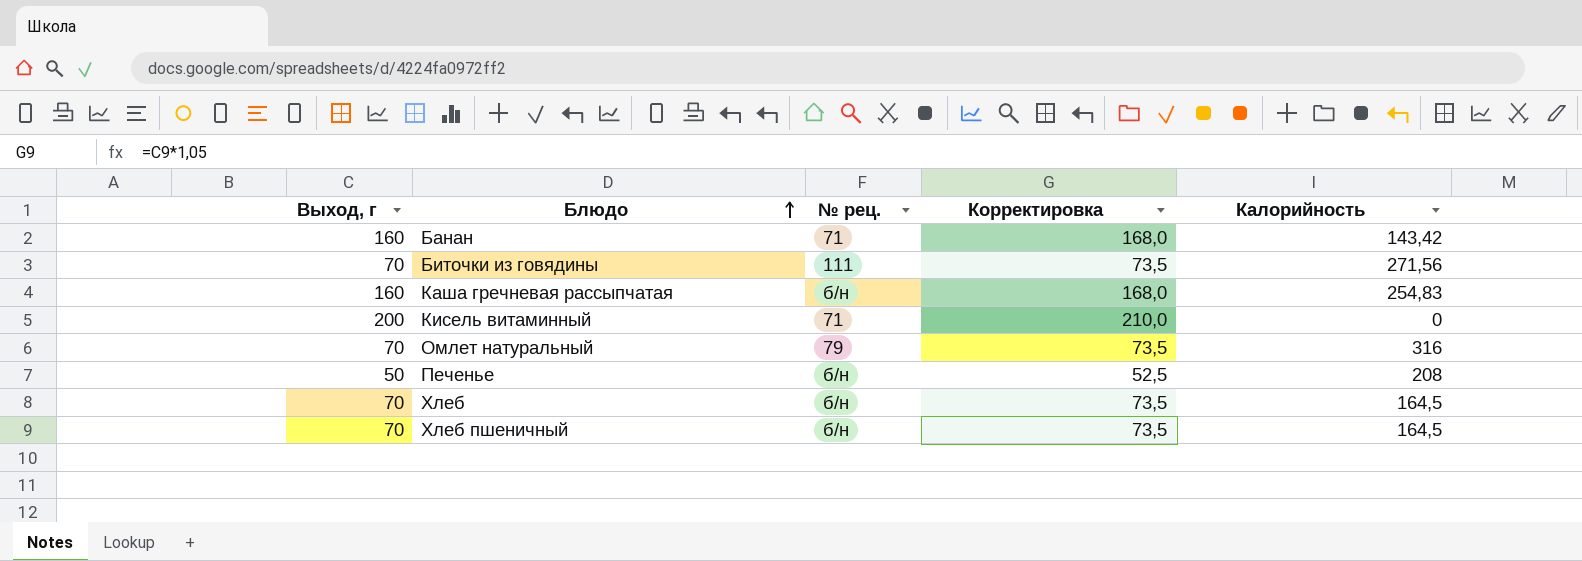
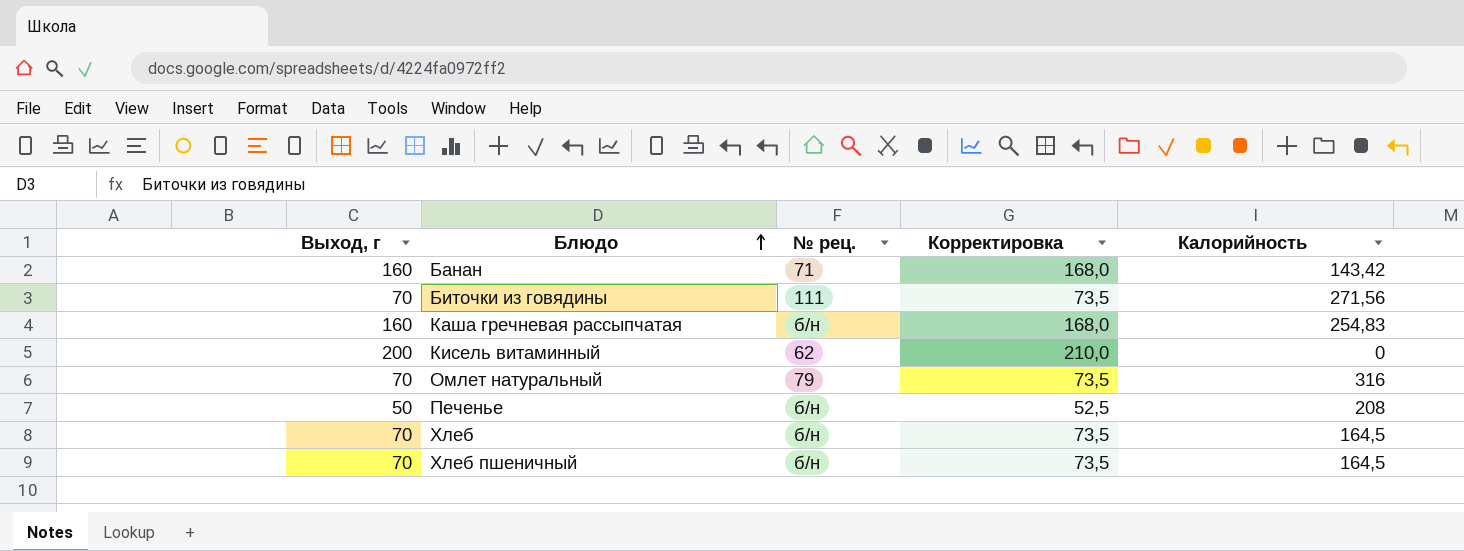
Кисель витаминный | № рец.: 71 -> 62

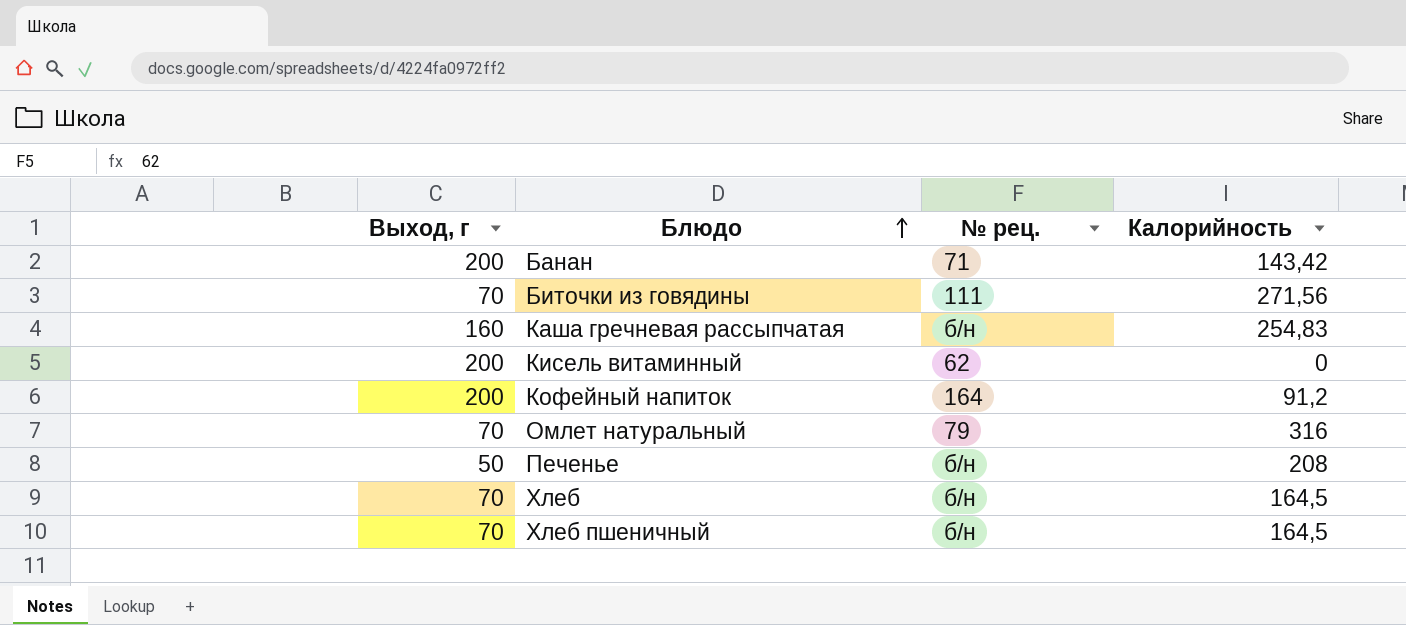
column Корректировка | formula: [Выход, г] * 1,05 -> none
Банан | Выход, г: 160 -> 200
row Кофейный напиток: none -> 200 | 164 | 91,2

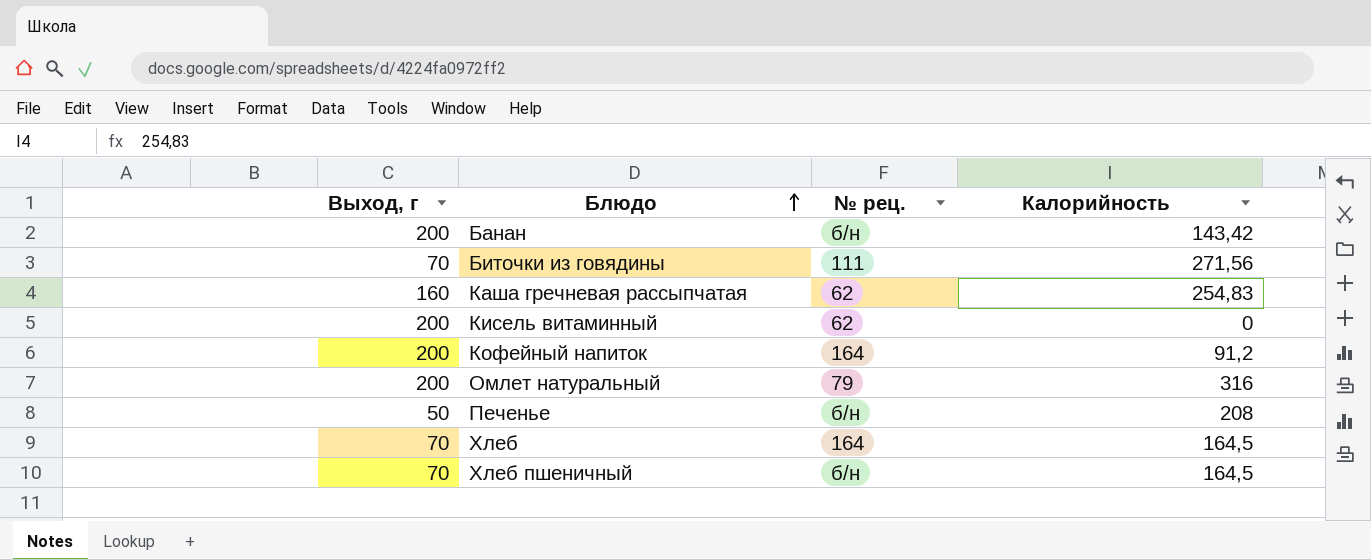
Банан | № рец.: 71 -> б/н
Каша гречневая рассыпчатая | № рец.: б/н -> 62
Омлет натуральный | Выход, г: 70 -> 200
Хлеб | № рец.: б/н -> 164

